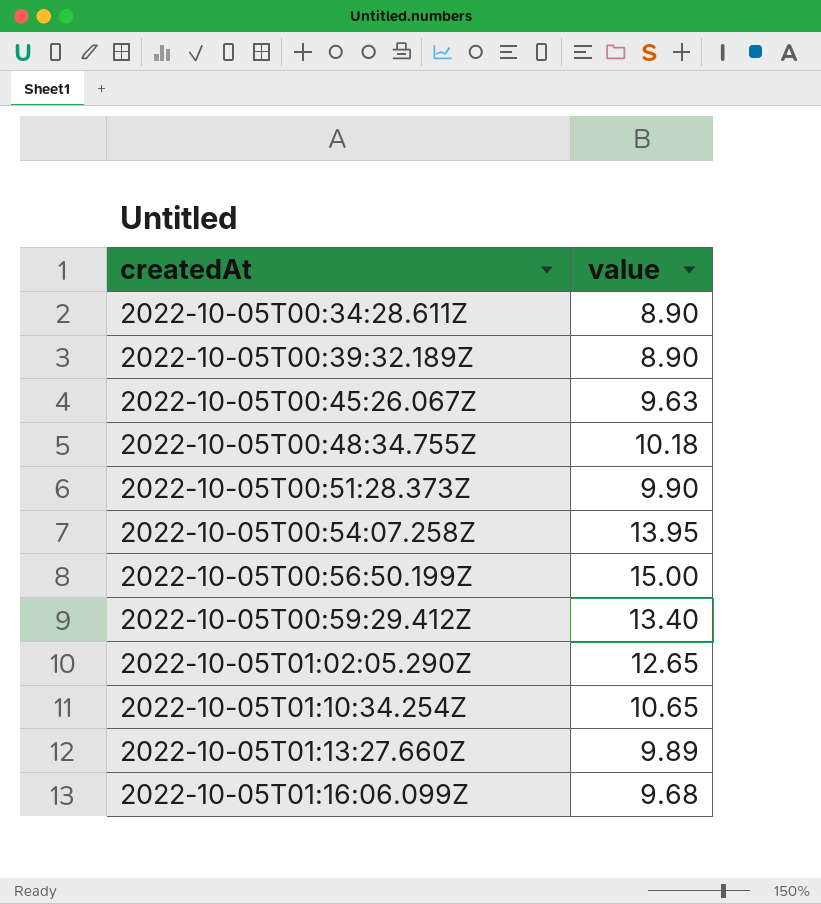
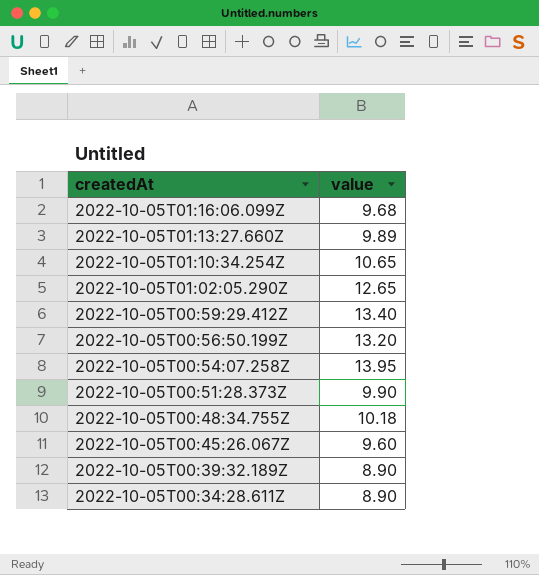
row order: createdAt ascending -> createdAt descending
2022-10-05T00:56:50.199Z | value: 15.00 -> 13.20
2022-10-05T00:45:26.067Z | value: 9.63 -> 9.60

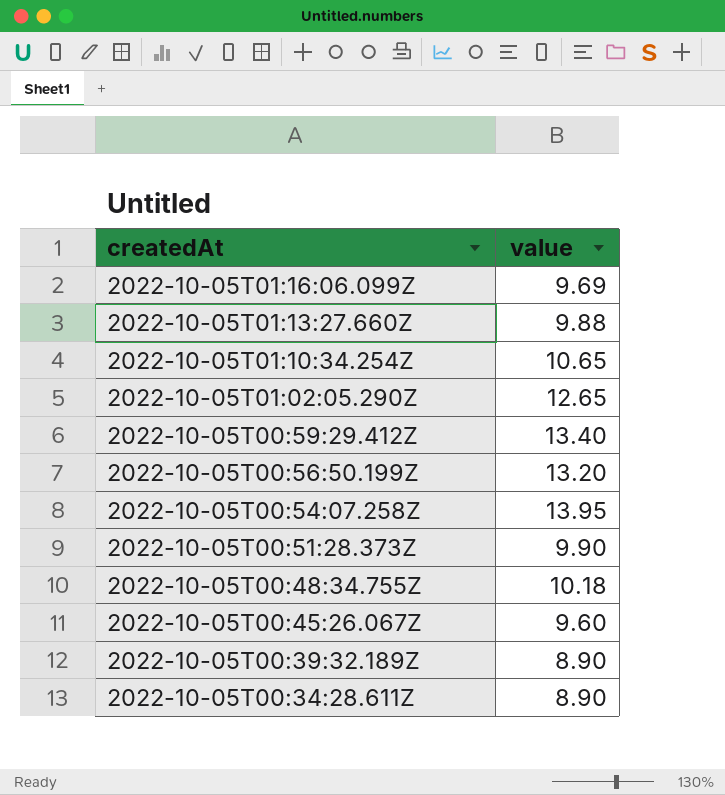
2022-10-05T01:16:06.099Z | value: 9.68 -> 9.69
2022-10-05T01:13:27.660Z | value: 9.89 -> 9.88

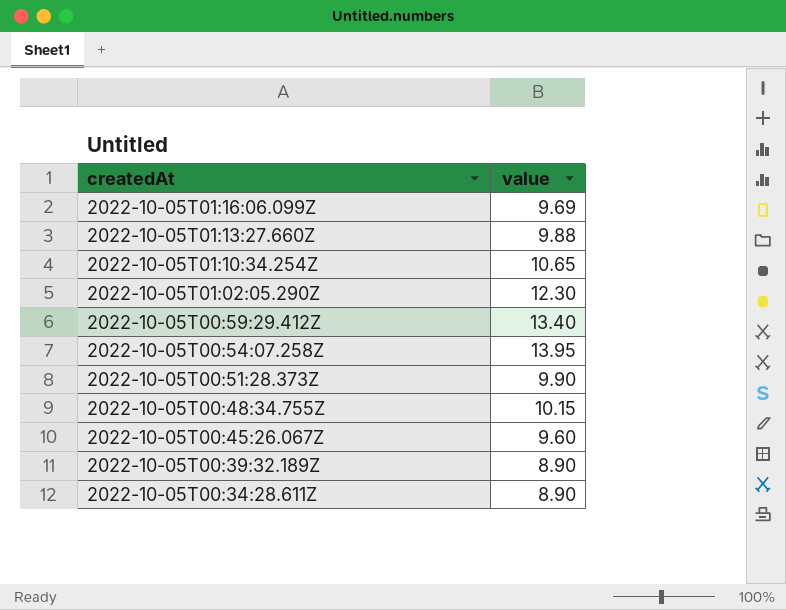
row 2022-10-05T00:56:50.199Z: 13.20 -> none
2022-10-05T01:02:05.290Z | value: 12.65 -> 12.30
2022-10-05T00:48:34.755Z | value: 10.18 -> 10.15

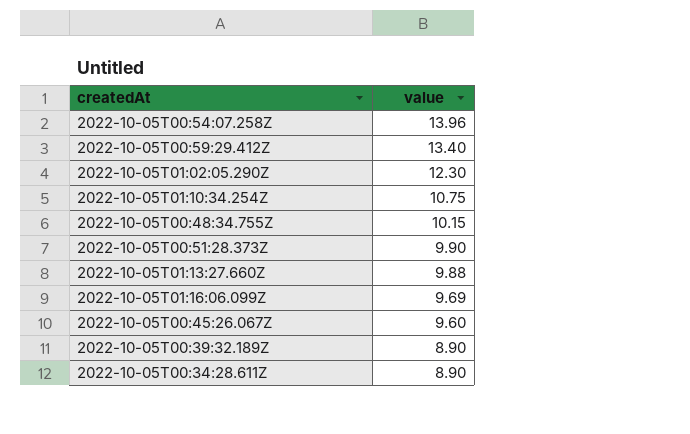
row order: createdAt descending -> value descending
2022-10-05T00:54:07.258Z | value: 13.95 -> 13.96
2022-10-05T01:10:34.254Z | value: 10.65 -> 10.75

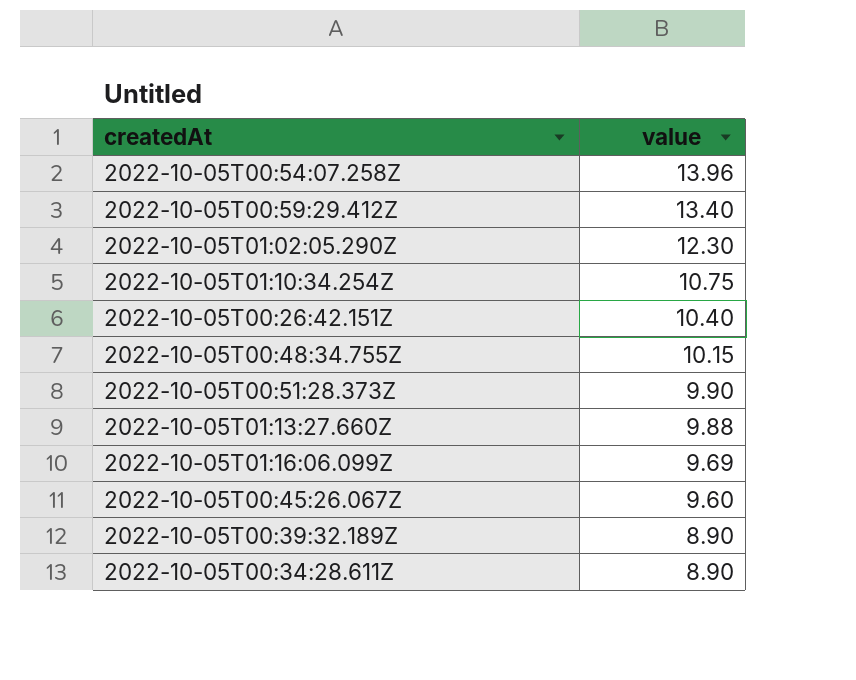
row 2022-10-05T00:26:42.151Z: none -> 10.40

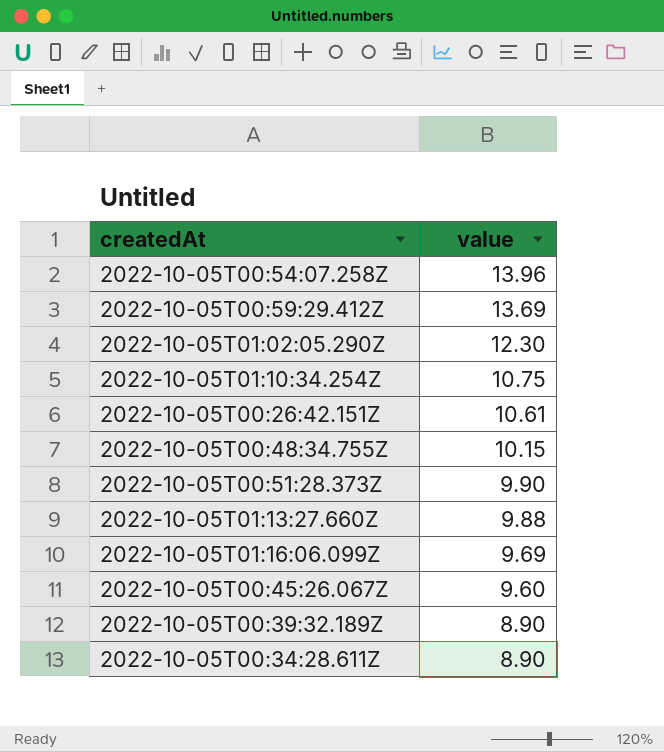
2022-10-05T00:59:29.412Z | value: 13.40 -> 13.69
2022-10-05T00:26:42.151Z | value: 10.40 -> 10.61

